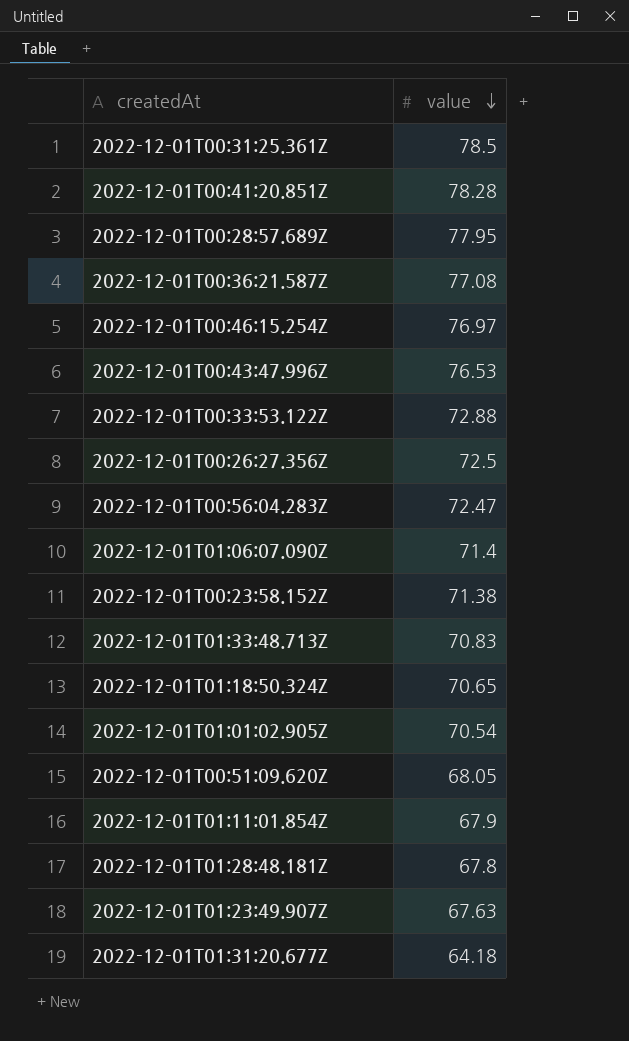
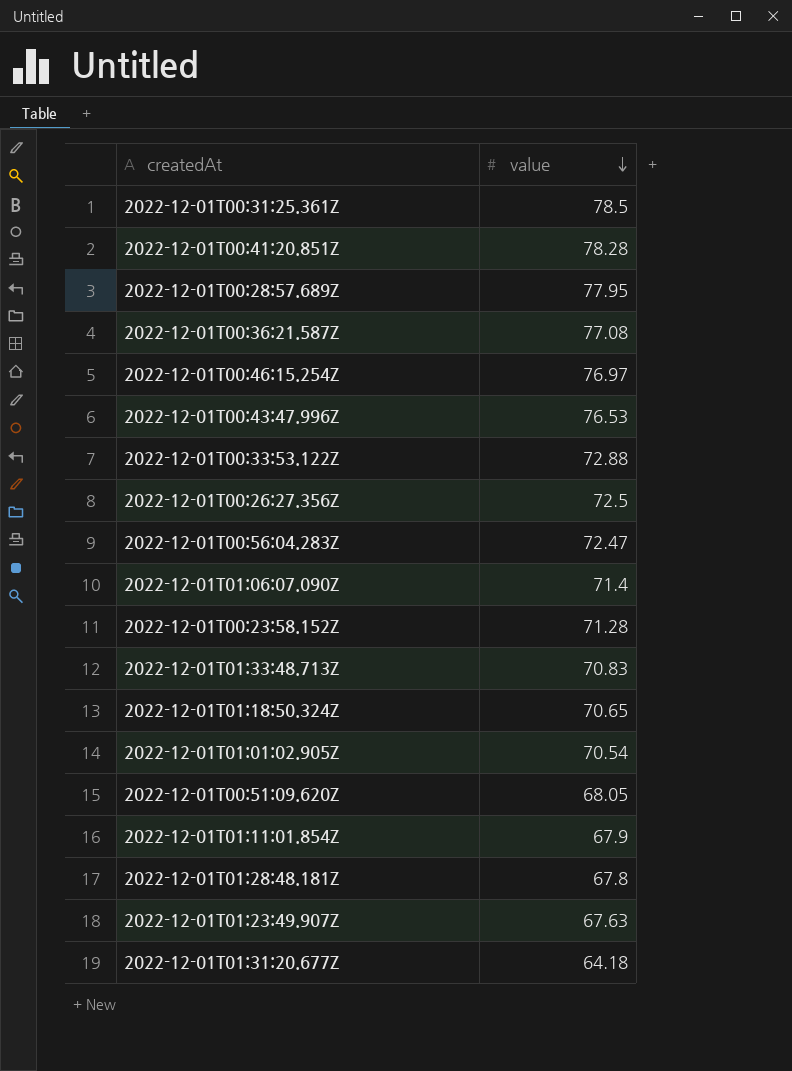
2022-12-01T00:23:58.152Z | value: 71.38 -> 71.28

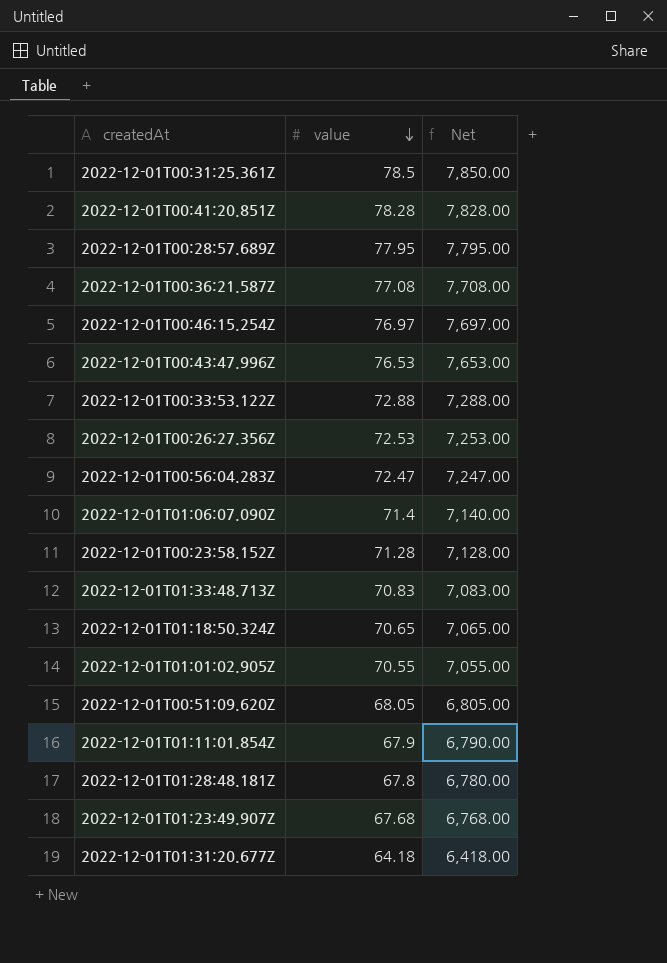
column Net | formula: none -> [value] * 100
2022-12-01T00:26:27.356Z | value: 72.5 -> 72.53
2022-12-01T01:01:02.905Z | value: 70.54 -> 70.55
2022-12-01T01:23:49.907Z | value: 67.63 -> 67.68

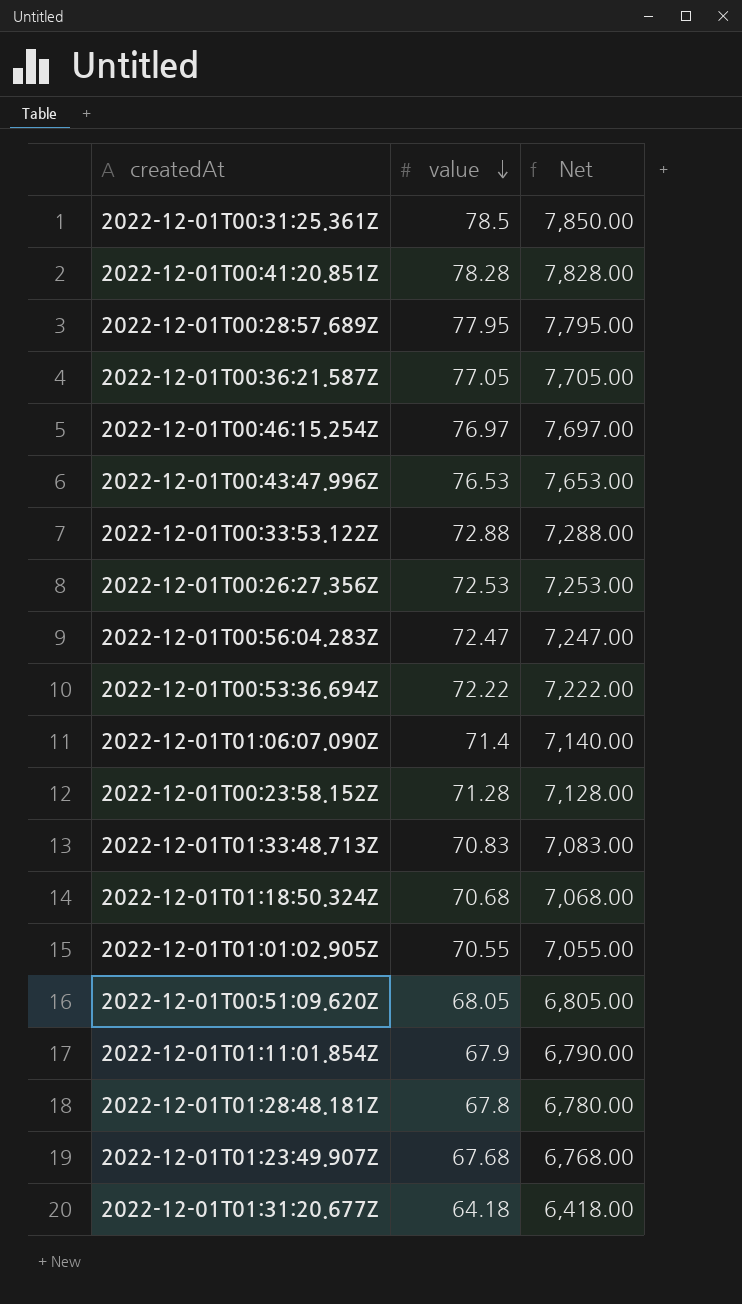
2022-12-01T00:36:21.587Z | value: 77.08 -> 77.05
2022-12-01T00:36:21.587Z | Net: 7,708.00 -> 7,705.00
row 2022-12-01T00:53:36.694Z: none -> 72.22 | 7,222.00
2022-12-01T01:18:50.324Z | value: 70.65 -> 70.68
2022-12-01T01:18:50.324Z | Net: 7,065.00 -> 7,068.00

